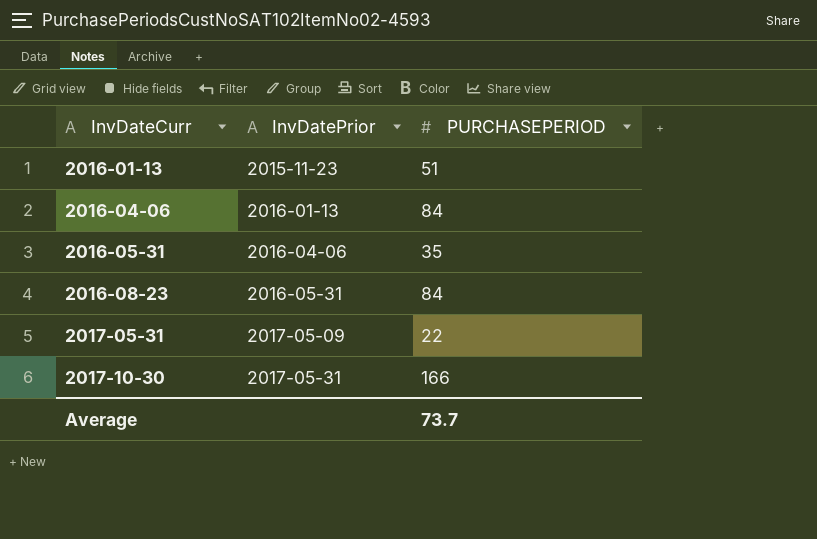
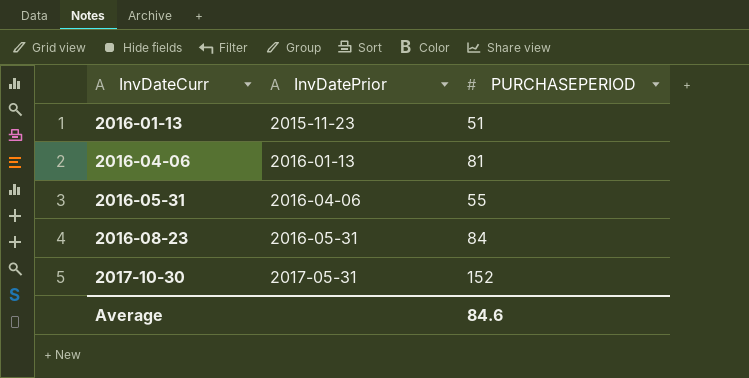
row 2017-05-31: 2017-05-09 | 22 -> none
2016-04-06 | PURCHASEPERIOD: 84 -> 81
2016-05-31 | PURCHASEPERIOD: 35 -> 55
2017-10-30 | PURCHASEPERIOD: 166 -> 152
Average | PURCHASEPERIOD: 73.7 -> 84.6

